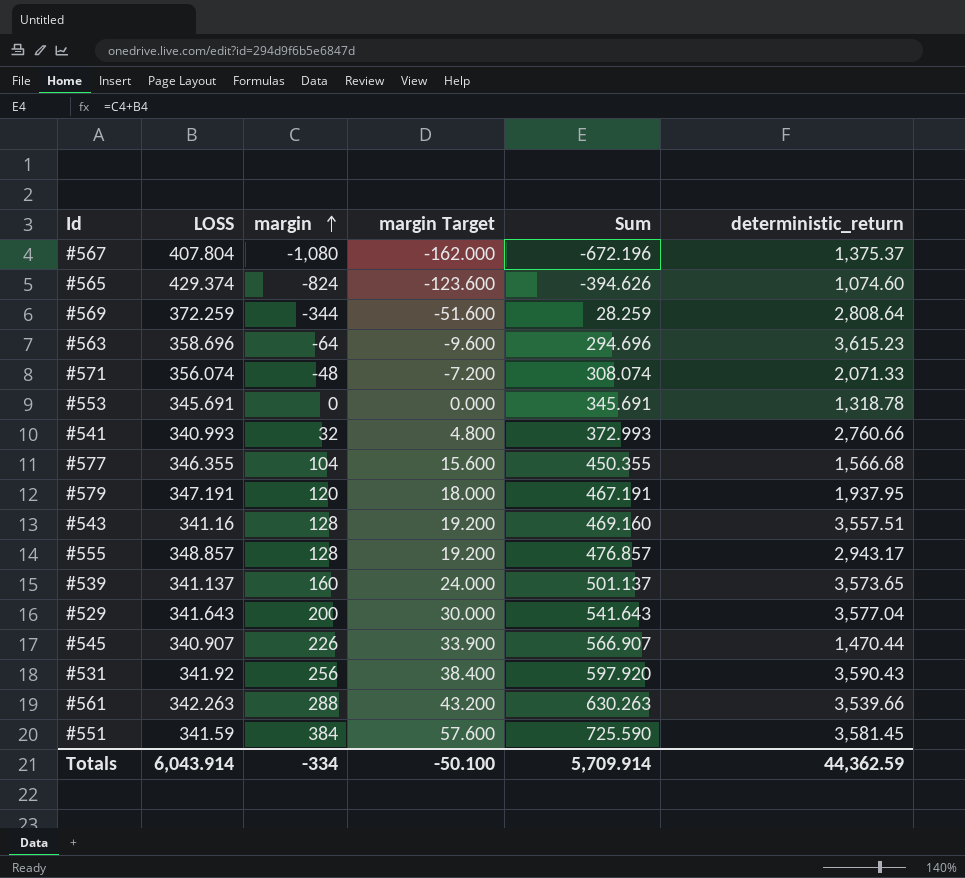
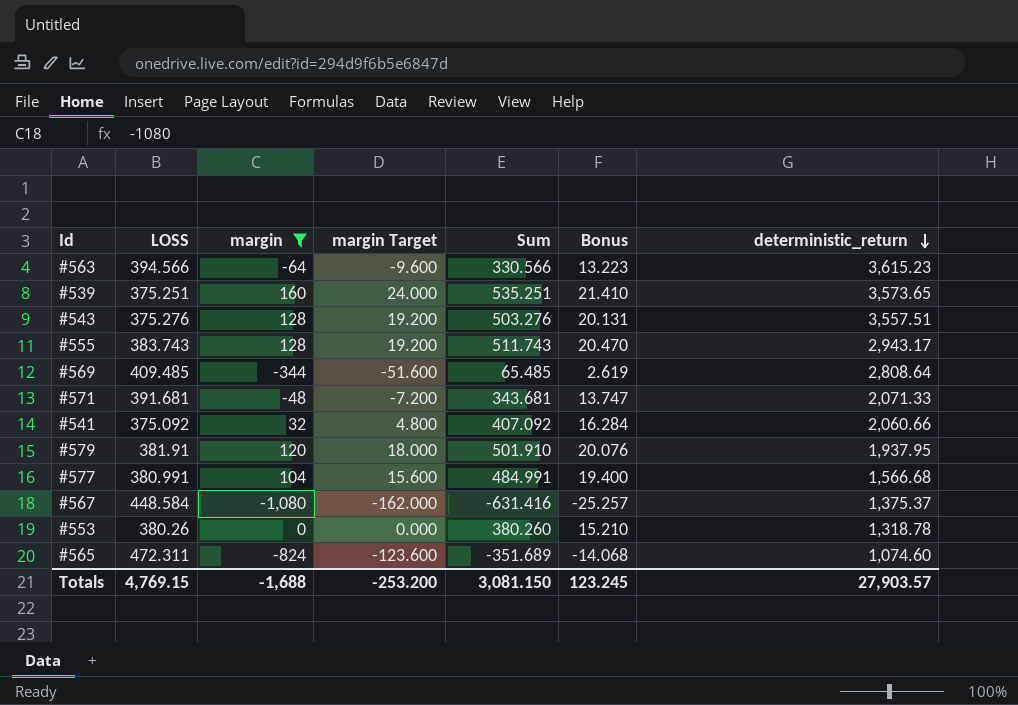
filter: none -> margin <= 160
row order: margin ascending -> deterministic_return descending
column Bonus | formula: none -> [Sum] * 0.04
#563 | LOSS: 358.696 -> 394.566
#563 | Sum: 294.696 -> 330.566
#539 | LOSS: 341.137 -> 375.251
#539 | Sum: 501.137 -> 535.251
#543 | LOSS: 341.16 -> 375.276
#543 | Sum: 469.160 -> 503.276
#555 | LOSS: 348.857 -> 383.743
#555 | Sum: 476.857 -> 511.743
#569 | LOSS: 372.259 -> 409.485
#569 | Sum: 28.259 -> 65.485
#571 | LOSS: 356.074 -> 391.681
#571 | Sum: 308.074 -> 343.681
#541 | LOSS: 340.993 -> 375.092
#541 | Sum: 372.993 -> 407.092
#541 | deterministic_return: 2,760.66 -> 2,060.66
#579 | LOSS: 347.191 -> 381.91
#579 | Sum: 467.191 -> 501.910
#577 | LOSS: 346.355 -> 380.991
#577 | Sum: 450.355 -> 484.991
#567 | LOSS: 407.804 -> 448.584
#567 | Sum: -672.196 -> -631.416
#553 | LOSS: 345.691 -> 380.26
#553 | Sum: 345.691 -> 380.260
#565 | LOSS: 429.374 -> 472.311
#565 | Sum: -394.626 -> -351.689
Totals | LOSS: 6,043.914 -> 4,769.15
Totals | margin: -334 -> -1,688
Totals | margin Target: -50.100 -> -253.200
Totals | Sum: 5,709.914 -> 3,081.150
Totals | deterministic_return: 44,362.59 -> 27,903.57

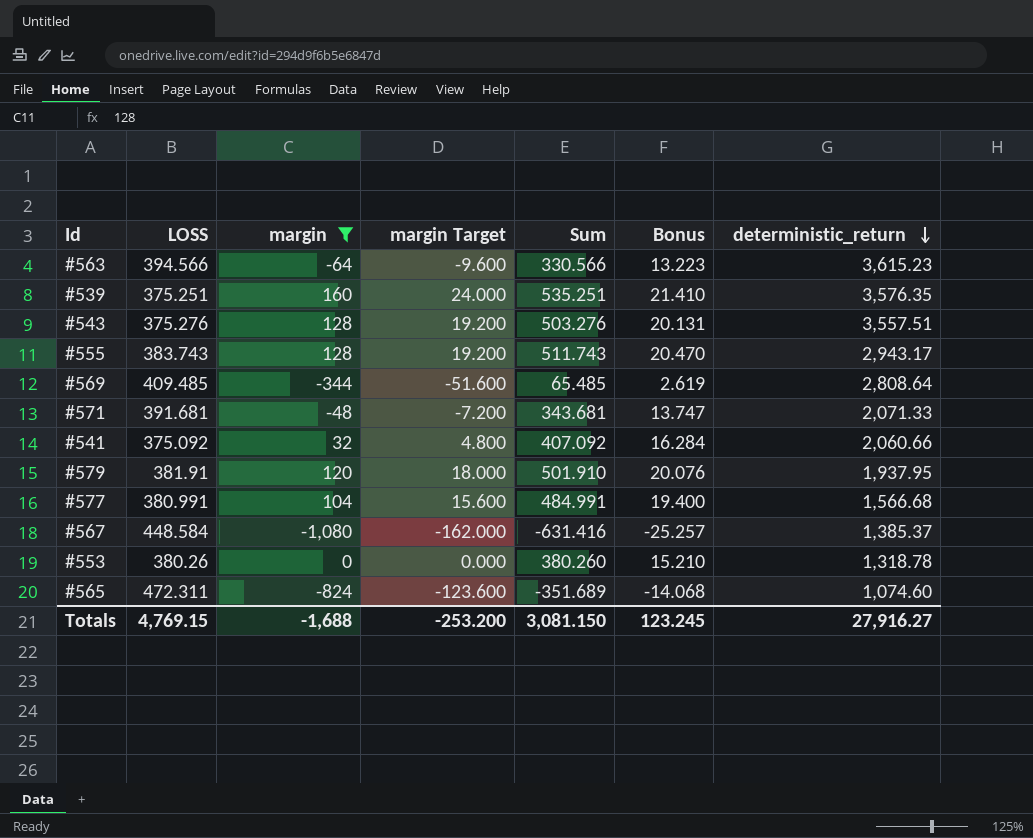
#539 | deterministic_return: 3,573.65 -> 3,576.35
#567 | deterministic_return: 1,375.37 -> 1,385.37
Totals | deterministic_return: 27,903.57 -> 27,916.27

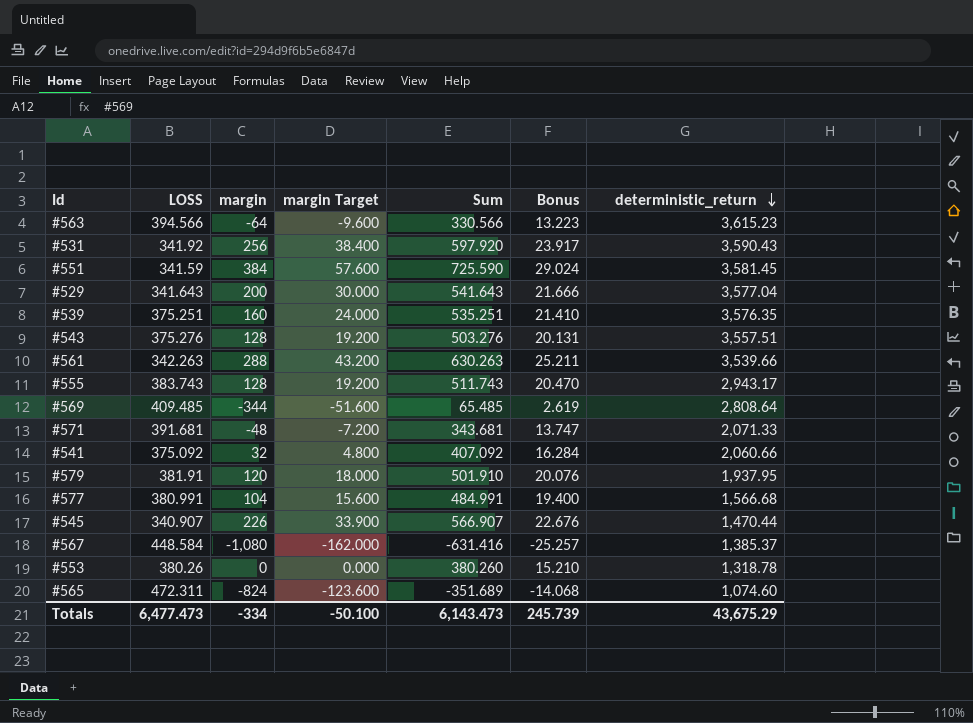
filter: margin <= 160 -> none
Totals | LOSS: 4,769.15 -> 6,477.473
Totals | margin: -1,688 -> -334
Totals | margin Target: -253.200 -> -50.100
Totals | Sum: 3,081.150 -> 6,143.473
Totals | Bonus: 123.245 -> 245.739
Totals | deterministic_return: 27,916.27 -> 43,675.29

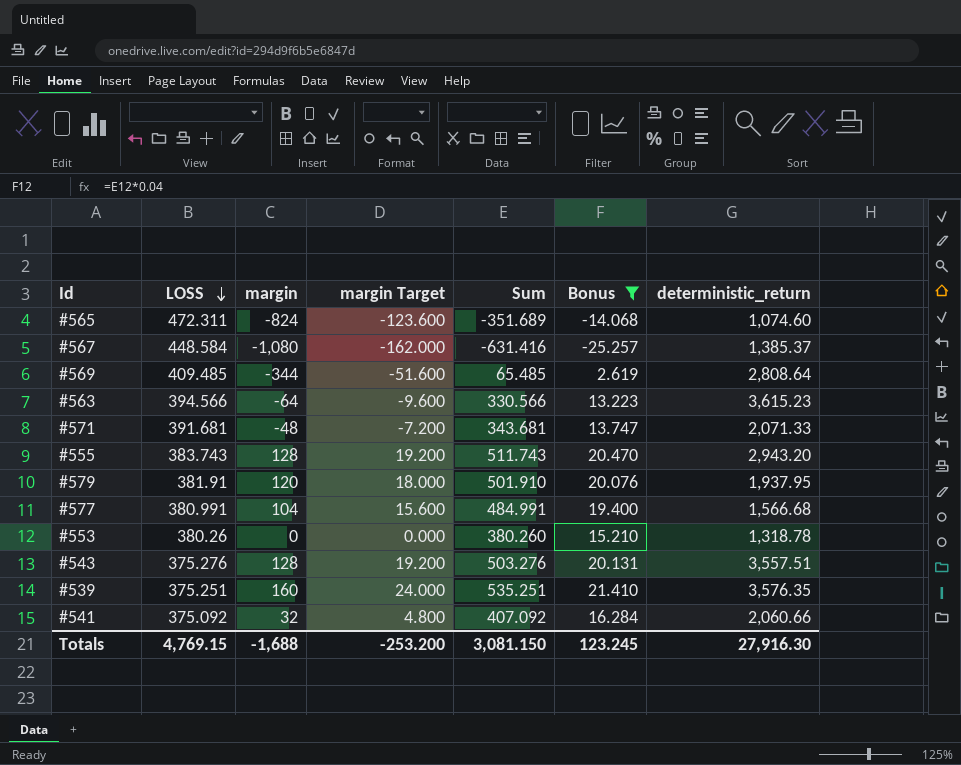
filter: none -> Bonus <= 21.410
row order: deterministic_return descending -> LOSS descending
#555 | deterministic_return: 2,943.17 -> 2,943.20
Totals | LOSS: 6,477.473 -> 4,769.15
Totals | margin: -334 -> -1,688
Totals | margin Target: -50.100 -> -253.200
Totals | Sum: 6,143.473 -> 3,081.150
Totals | Bonus: 245.739 -> 123.245
Totals | deterministic_return: 43,675.29 -> 27,916.30

